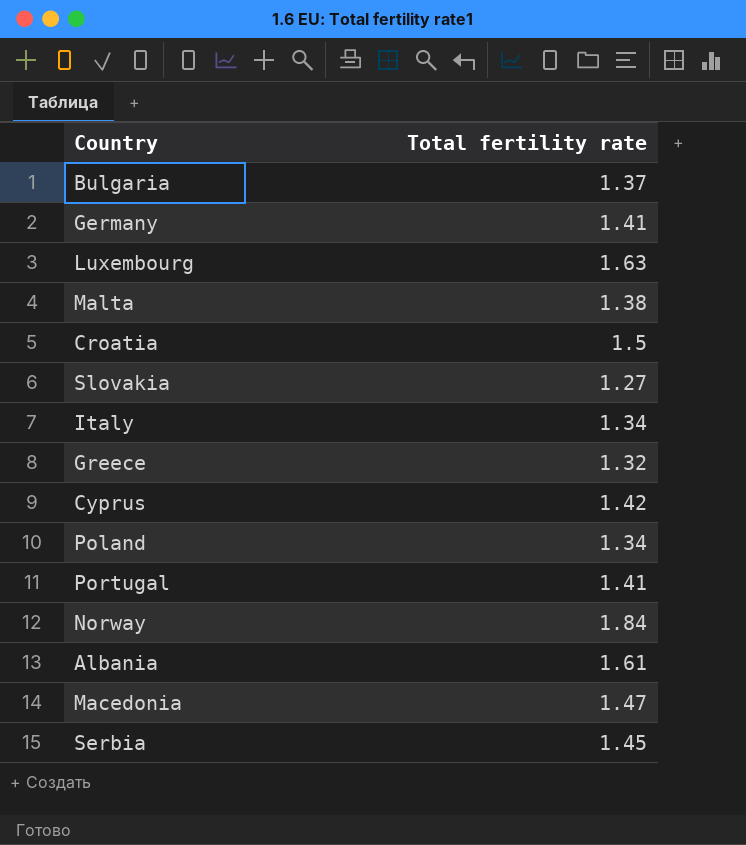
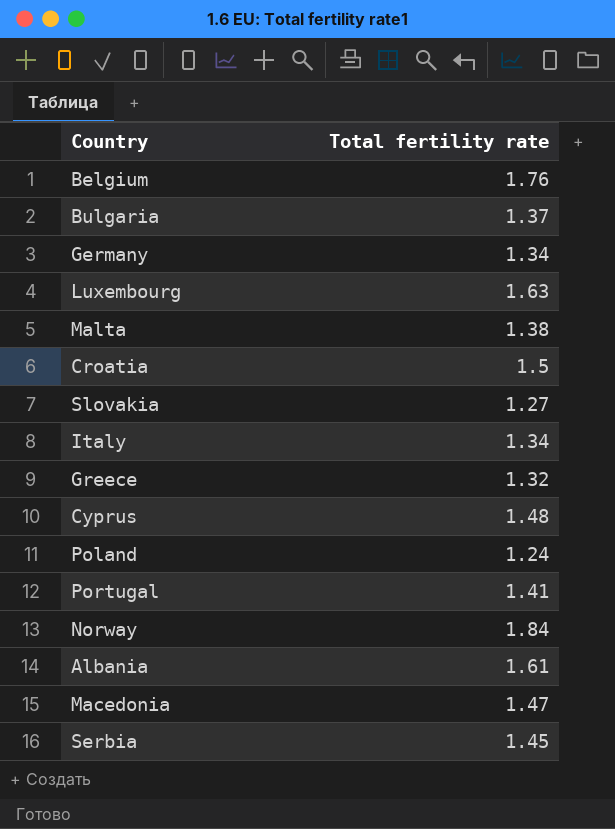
row Belgium: none -> 1.76
Germany | Total fertility rate: 1.41 -> 1.34
Cyprus | Total fertility rate: 1.42 -> 1.48
Poland | Total fertility rate: 1.34 -> 1.24

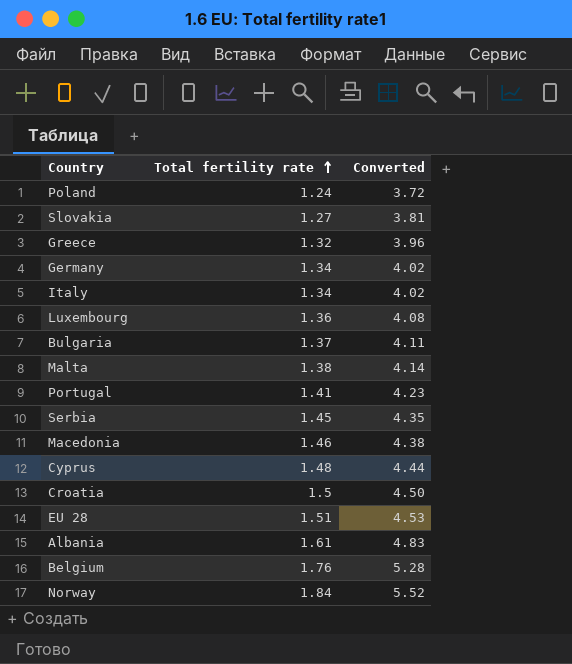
row order: none -> Total fertility rate ascending
column Converted | formula: none -> [Total fertility rate] * 3
Luxembourg | Total fertility rate: 1.63 -> 1.36
Macedonia | Total fertility rate: 1.47 -> 1.46
row EU 28: none -> 1.51 | 4.53

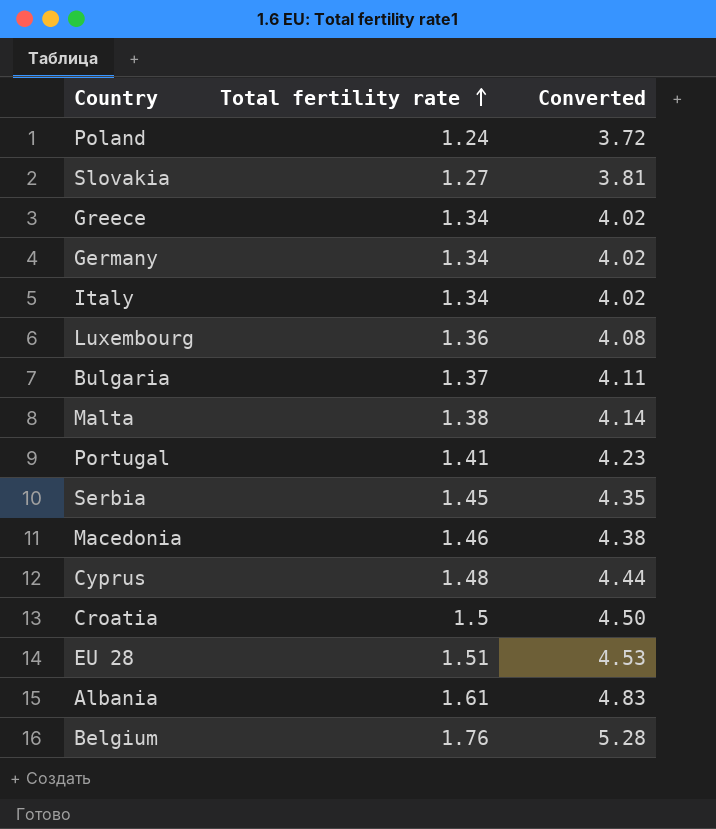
row Norway: 1.84 | 5.52 -> none
Greece | Total fertility rate: 1.32 -> 1.34
Greece | Converted: 3.96 -> 4.02

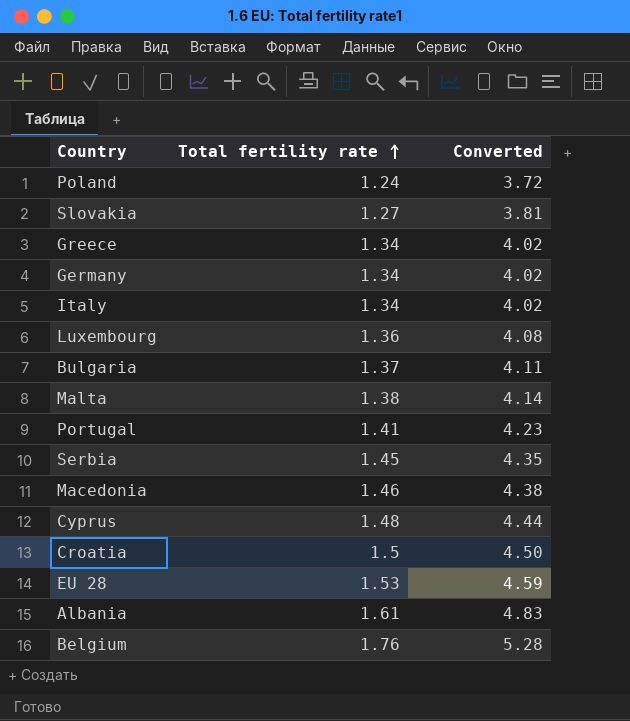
EU 28 | Total fertility rate: 1.51 -> 1.53
EU 28 | Converted: 4.53 -> 4.59

